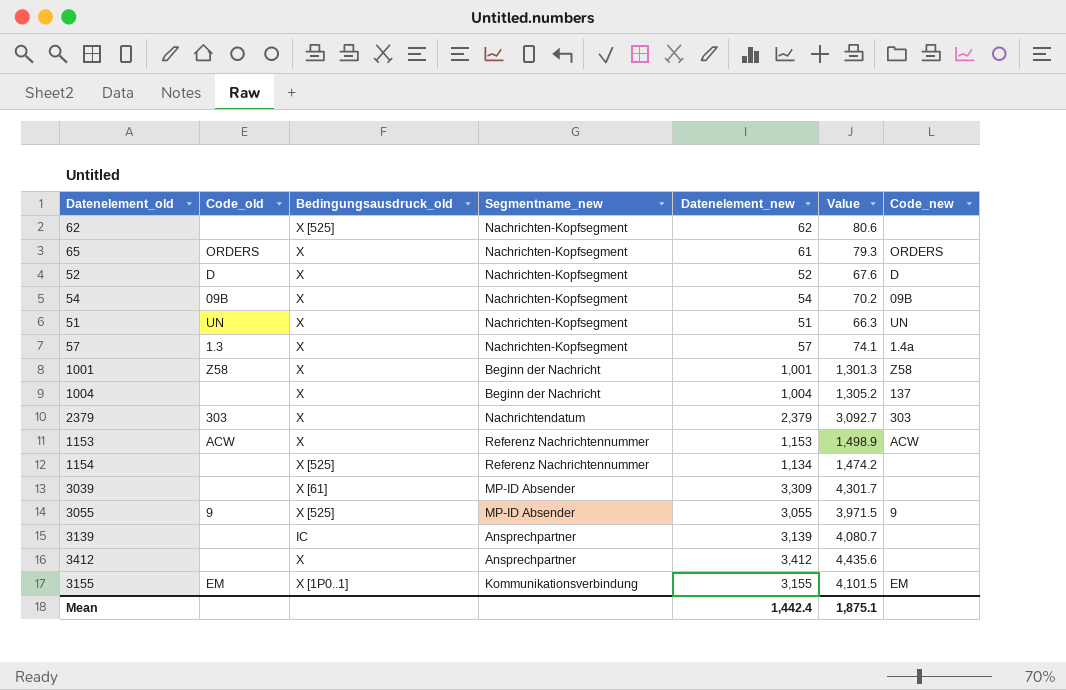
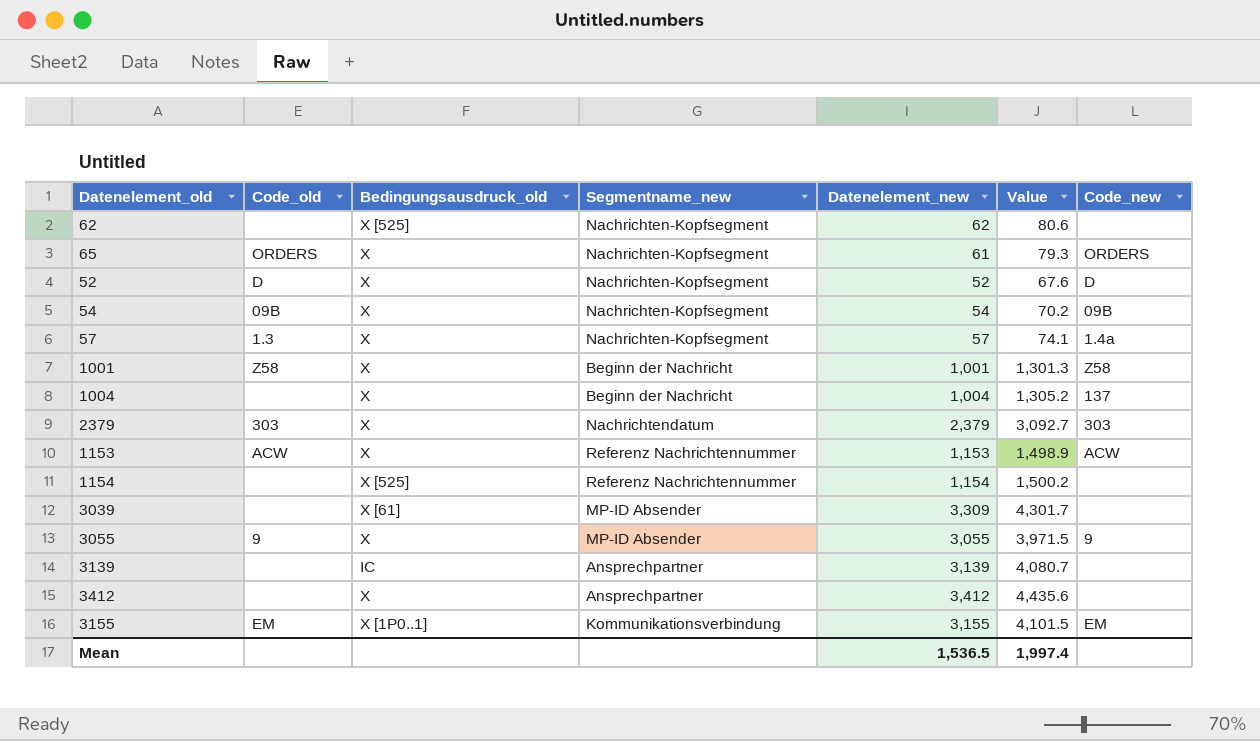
row 51: UN | X | Nachrichten-Kopfsegment | 51 | 66.3 | UN -> none
1154 | Datenelement_new: 1,134 -> 1,154
1154 | Value: 1,474.2 -> 1,500.2
3055 | Bedingungsausdruck_old: X [525] -> X
Mean | Datenelement_new: 1,442.4 -> 1,536.5
Mean | Value: 1,875.1 -> 1,997.4

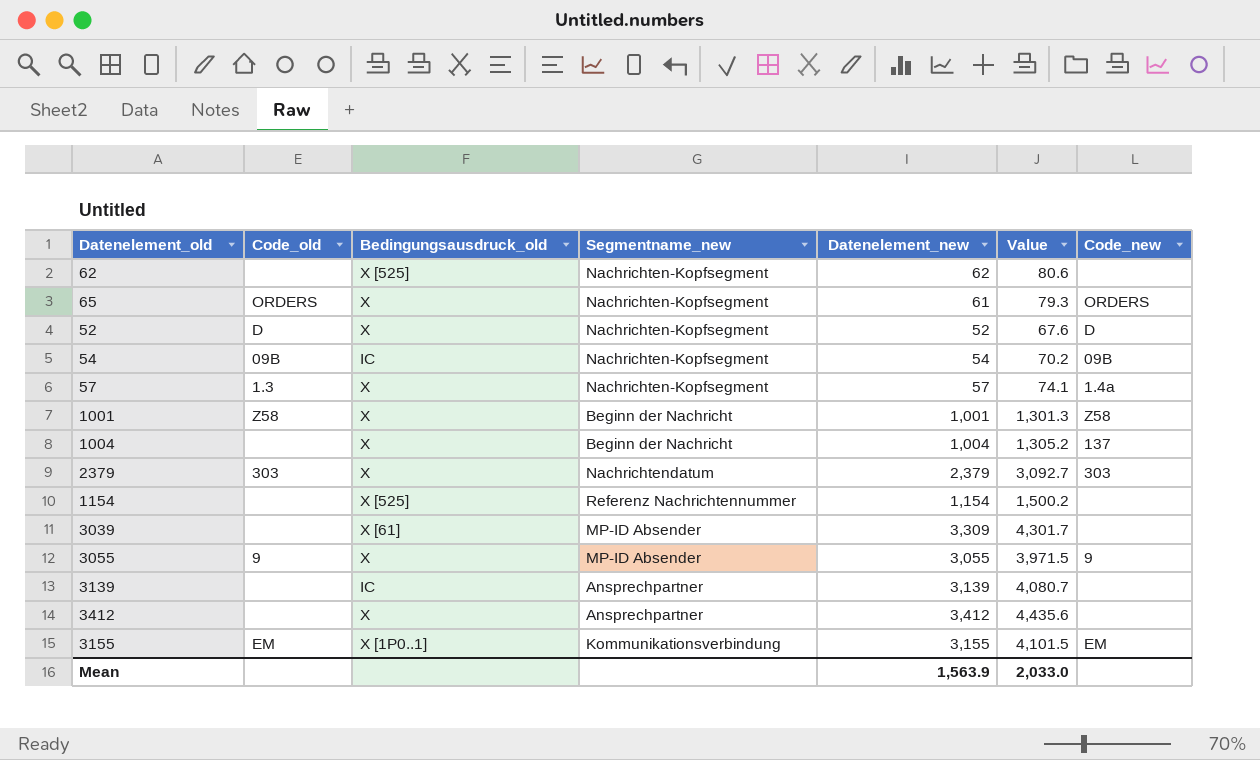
row 1153: ACW | X | Referenz Nachrichtennummer | 1,153 | 1,498.9 | ACW -> none
54 | Bedingungsausdruck_old: X -> IC
Mean | Datenelement_new: 1,536.5 -> 1,563.9
Mean | Value: 1,997.4 -> 2,033.0

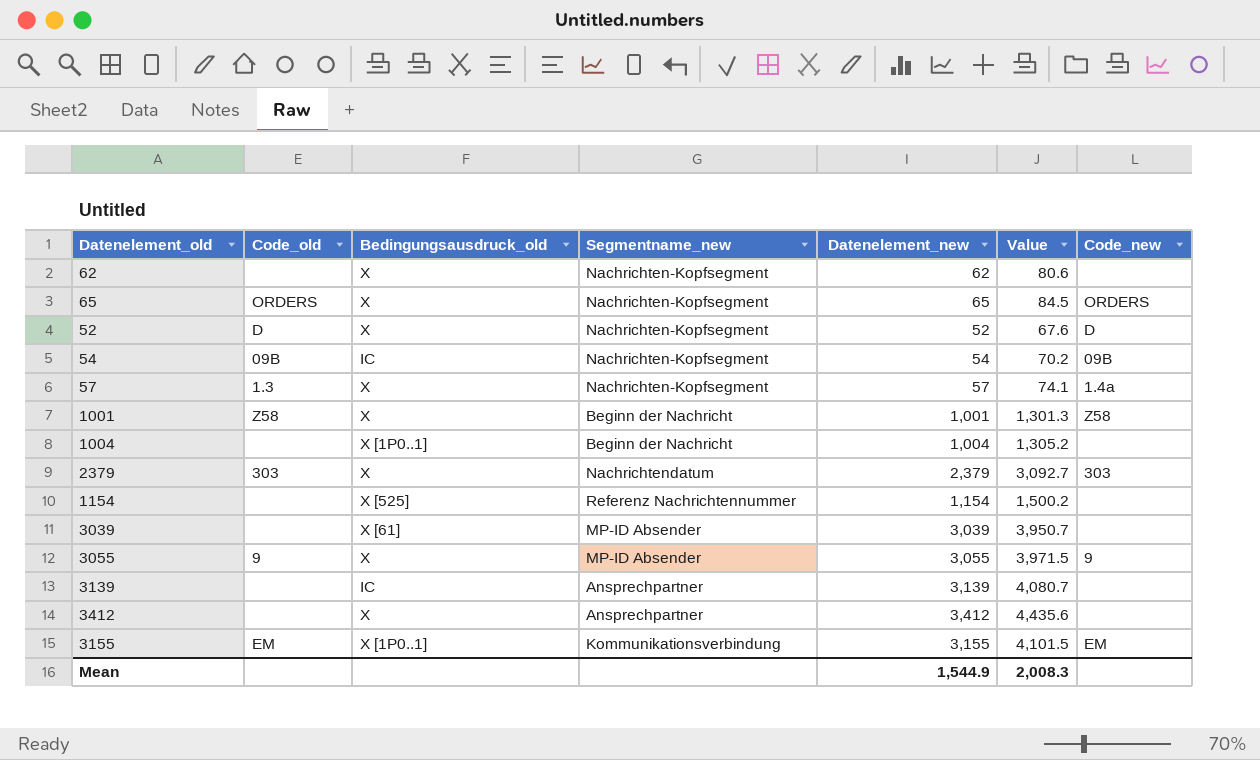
62 | Bedingungsausdruck_old: X [525] -> X
65 | Datenelement_new: 61 -> 65
65 | Value: 79.3 -> 84.5
1004 | Bedingungsausdruck_old: X -> X [1P0..1]
1004 | Code_new: 137 -> none
3039 | Datenelement_new: 3,309 -> 3,039
3039 | Value: 4,301.7 -> 3,950.7
Mean | Datenelement_new: 1,563.9 -> 1,544.9
Mean | Value: 2,033.0 -> 2,008.3

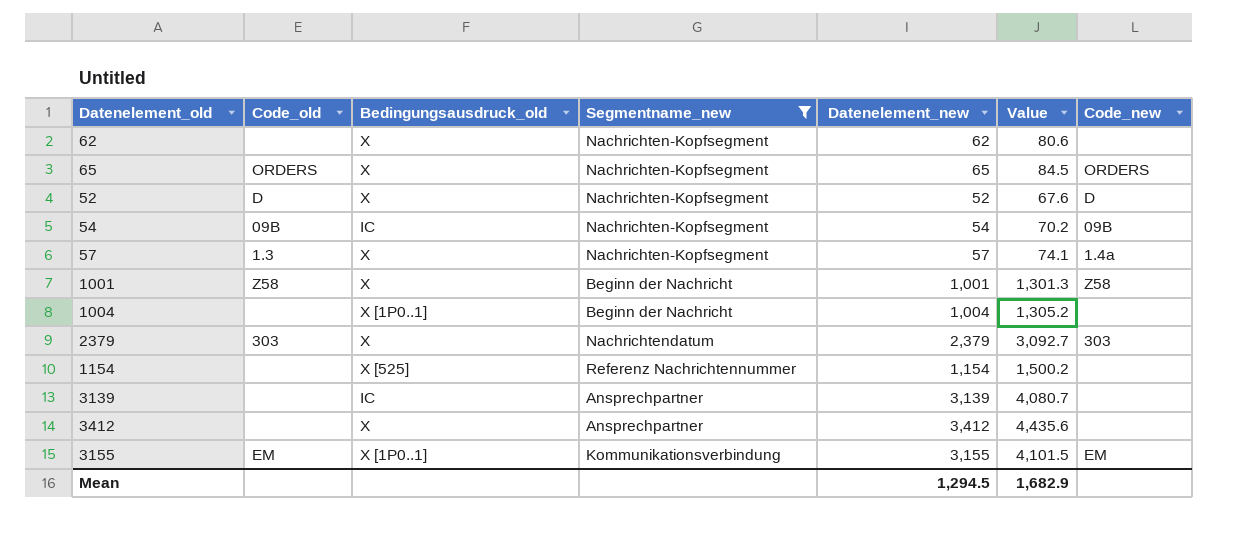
filter: none -> Segmentname_new != MP-ID Absender
Mean | Datenelement_new: 1,544.9 -> 1,294.5
Mean | Value: 2,008.3 -> 1,682.9

